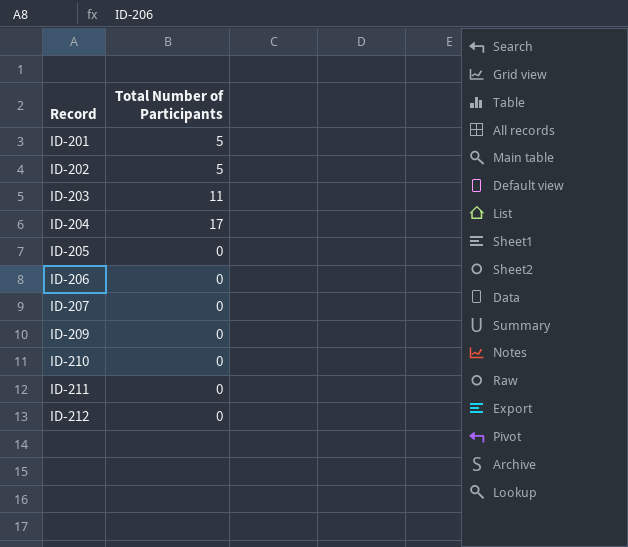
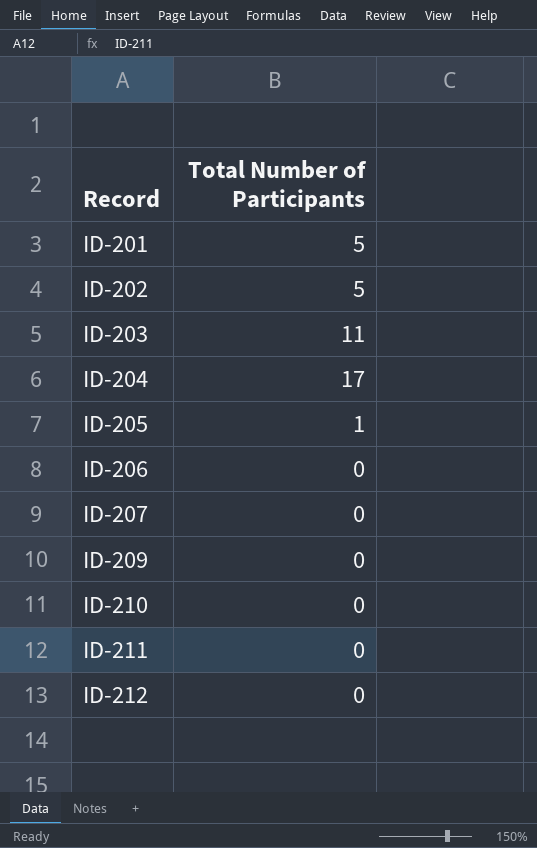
ID-205 | Total Number of Participants: 0 -> 1

